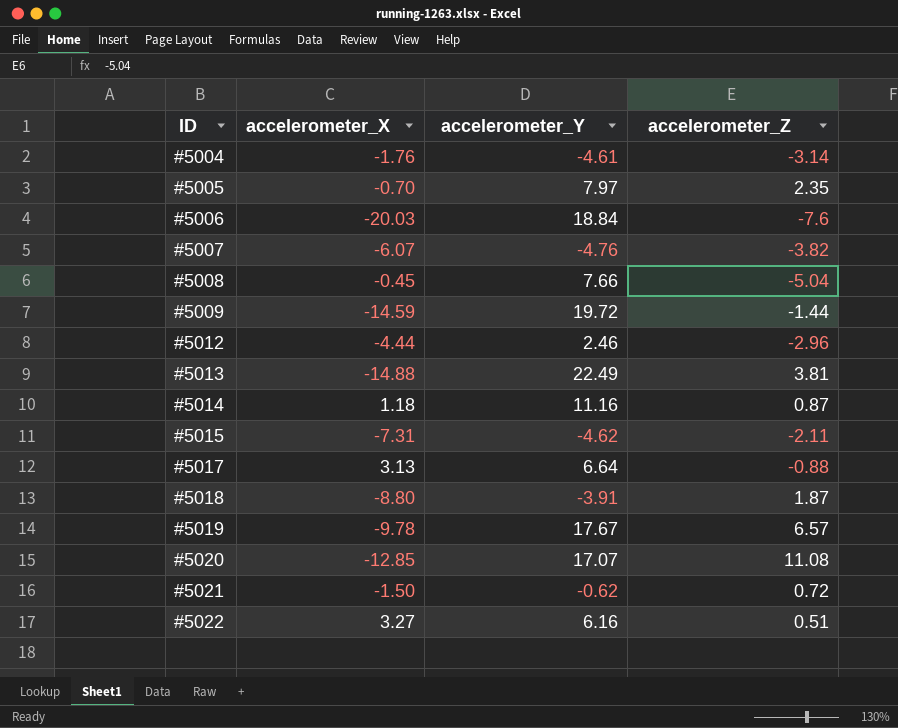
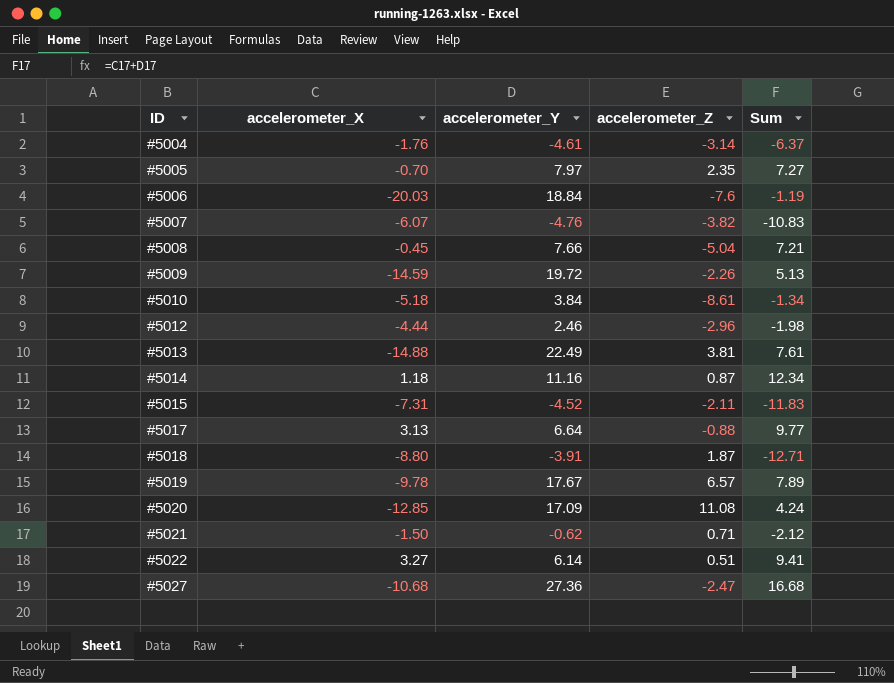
column Sum | formula: none -> [accelerometer_X] + [accelerometer_Y]
#5009 | accelerometer_Z: -1.44 -> -2.26
row #5010: none -> -5.18 | 3.84 | -8.61 | -1.34
#5015 | accelerometer_Y: -4.62 -> -4.52
#5020 | accelerometer_Y: 17.07 -> 17.09
#5021 | accelerometer_Z: 0.72 -> 0.71
#5022 | accelerometer_Y: 6.16 -> 6.14
row #5027: none -> -10.68 | 27.36 | -2.47 | 16.68

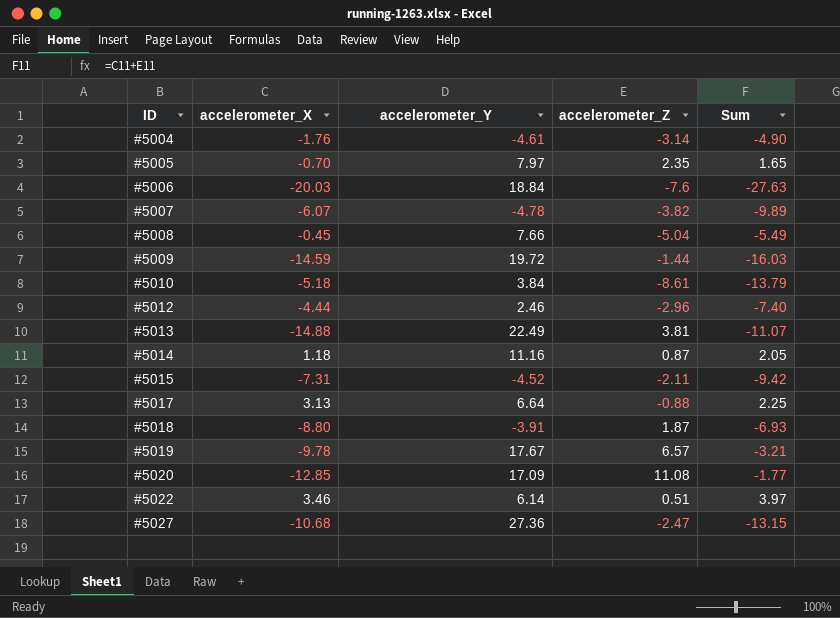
column Sum | formula: [accelerometer_X] + [accelerometer_Y] -> [accelerometer_X] + [accelerometer_Z]
row #5021: -1.50 | -0.62 | 0.71 | -2.12 -> none
#5007 | accelerometer_Y: -4.76 -> -4.78
#5009 | accelerometer_Z: -2.26 -> -1.44
#5022 | accelerometer_X: 3.27 -> 3.46

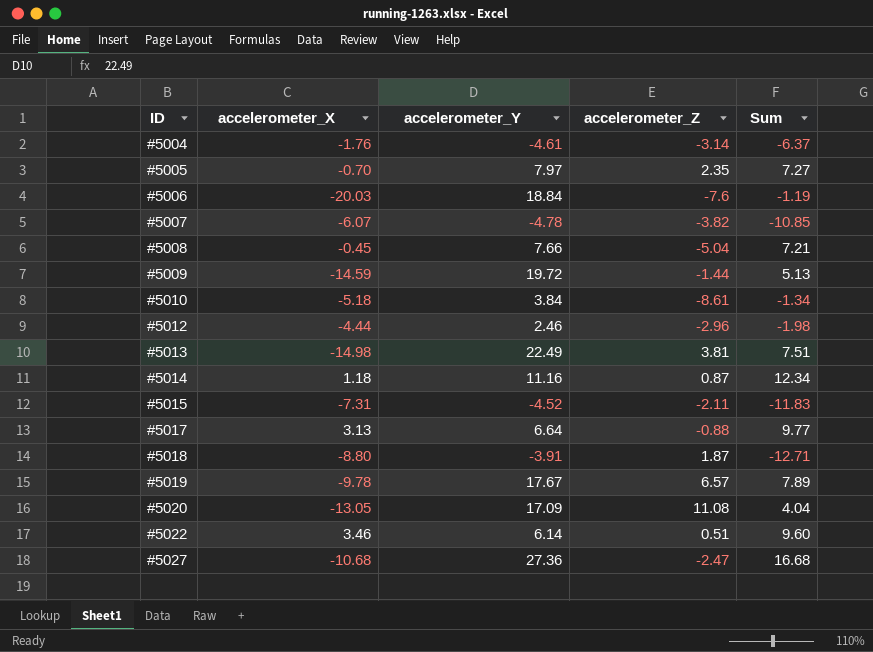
column Sum | formula: [accelerometer_X] + [accelerometer_Z] -> [accelerometer_X] + [accelerometer_Y]
#5013 | accelerometer_X: -14.88 -> -14.98
#5020 | accelerometer_X: -12.85 -> -13.05

